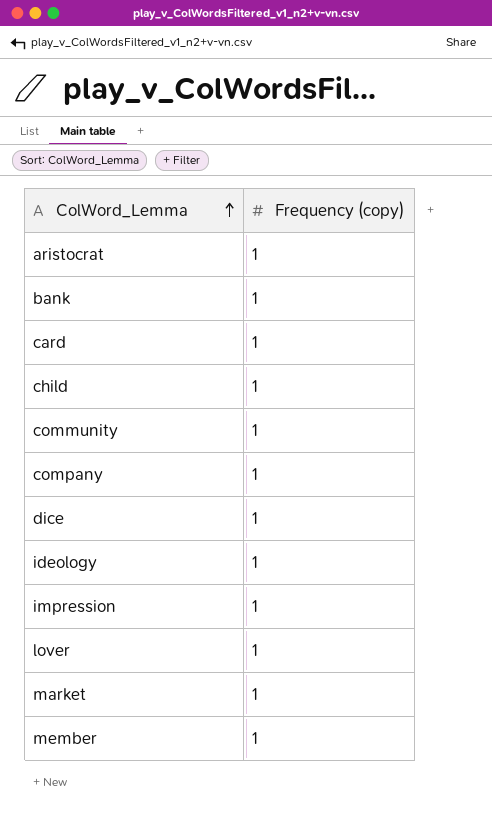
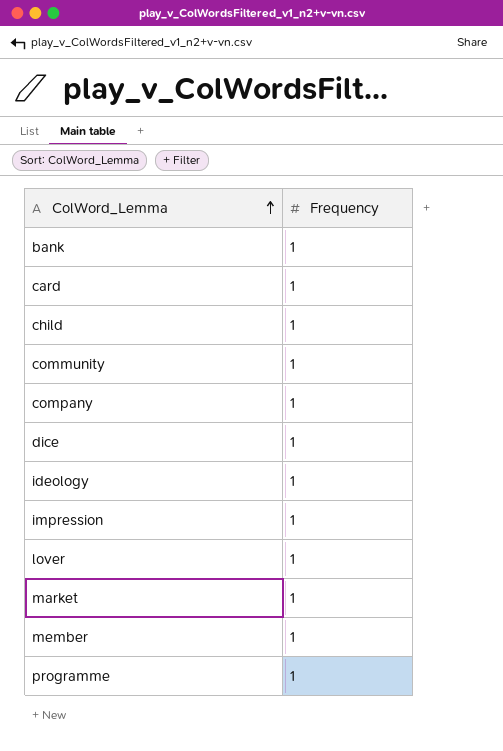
column name: Frequency (copy) -> Frequency
row aristocrat: 1 -> none
row programme: none -> 1

